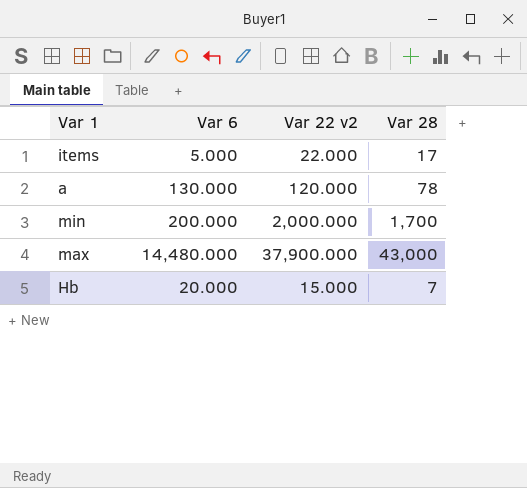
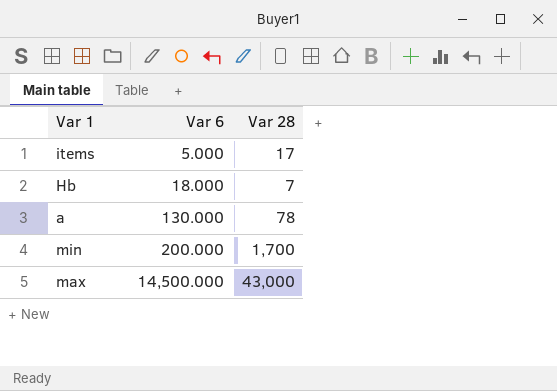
row order: none -> Var 6 ascending
column Var 22 v2 | position: 3 -> none
Hb | Var 6: 20.000 -> 18.000
max | Var 6: 14,480.000 -> 14,500.000

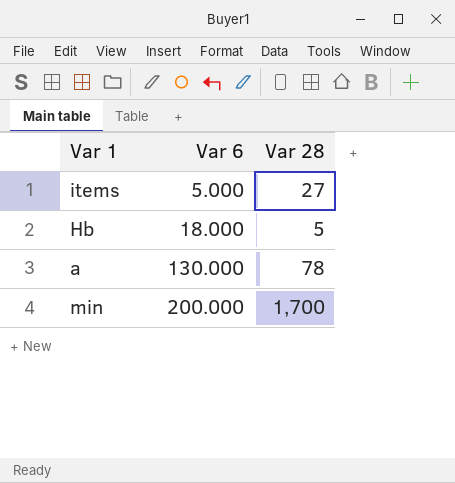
row max: 14,500.000 | 43,000 -> none
items | Var 28: 17 -> 27
Hb | Var 28: 7 -> 5

